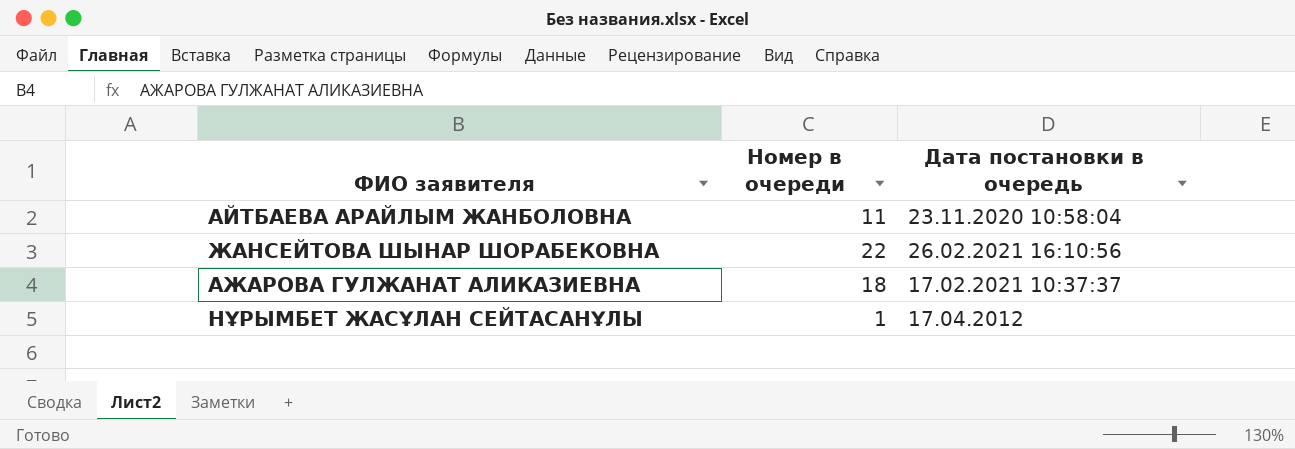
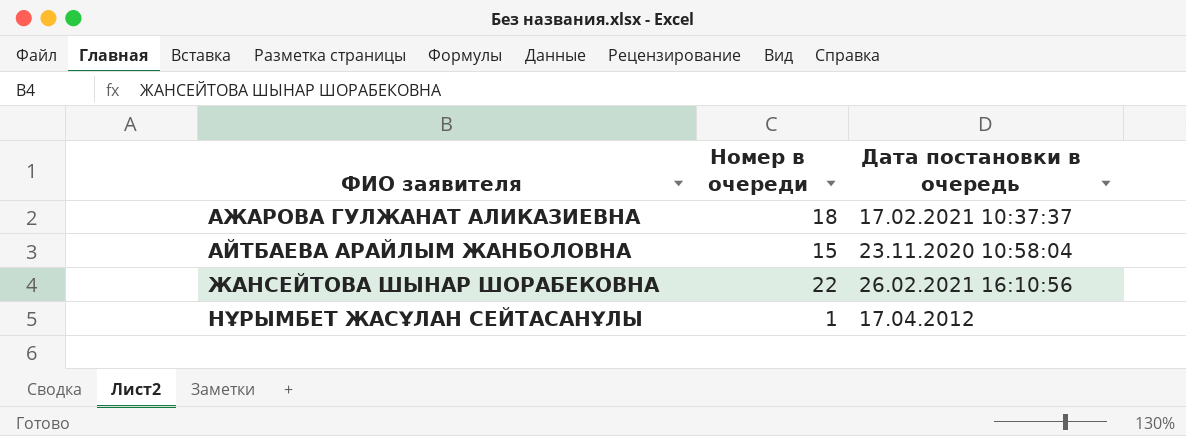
row order: none -> ФИО заявителя ascending
АЙТБАЕВА АРАЙЛЫМ ЖАНБОЛОВНА | Номер в очереди: 11 -> 15

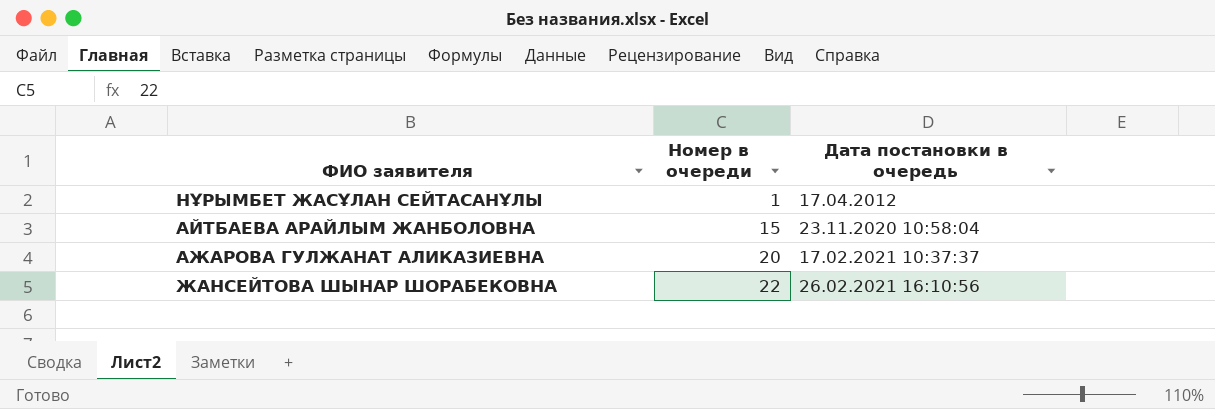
row order: ФИО заявителя ascending -> Номер в очереди ascending
АЖАРОВА ГУЛЖАНАТ АЛИКАЗИЕВНА | Номер в очереди: 18 -> 20

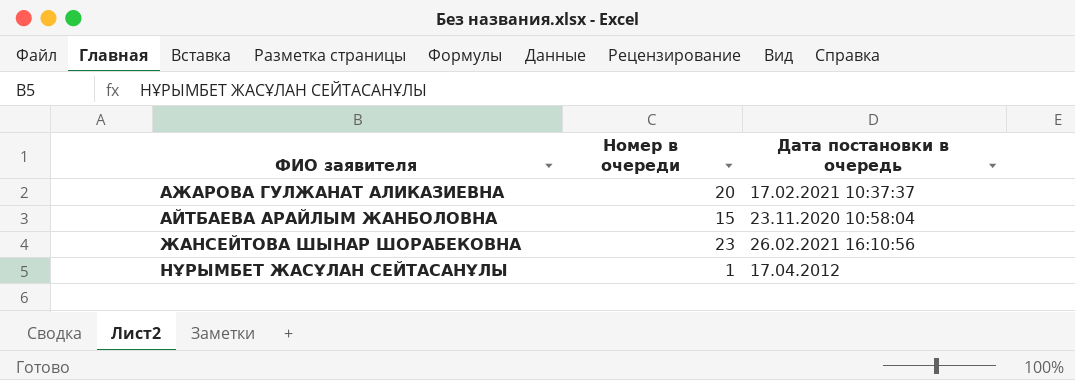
row order: Номер в очереди ascending -> ФИО заявителя ascending
ЖАНСЕЙТОВА ШЫНАР ШОРАБЕКОВНА | Номер в очереди: 22 -> 23

